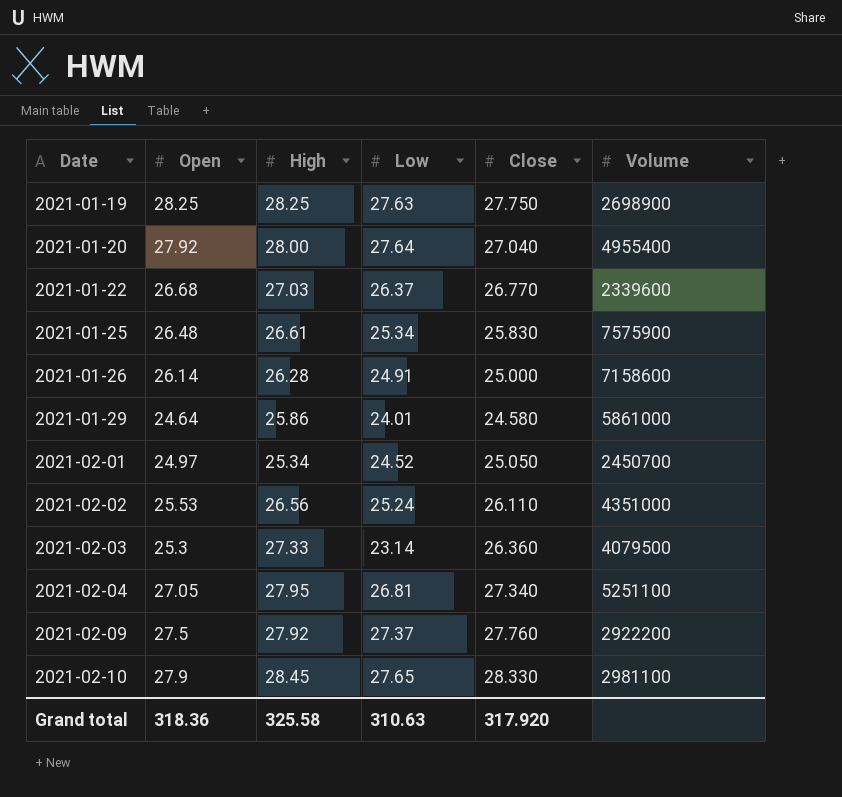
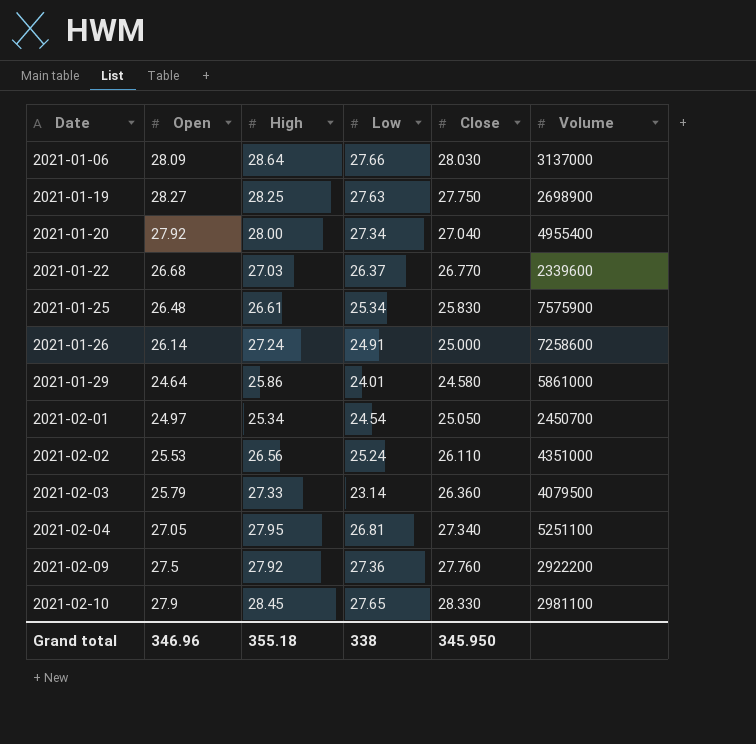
row 2021-01-06: none -> 28.09 | 28.64 | 27.66 | 28.030 | 3137000
2021-01-19 | Open: 28.25 -> 28.27
2021-01-20 | Low: 27.64 -> 27.34
2021-01-26 | High: 26.28 -> 27.24
2021-01-26 | Volume: 7158600 -> 7258600
2021-02-01 | Low: 24.52 -> 24.54
2021-02-03 | Open: 25.3 -> 25.79
2021-02-09 | Low: 27.37 -> 27.36
Grand total | Open: 318.36 -> 346.96
Grand total | High: 325.58 -> 355.18
Grand total | Low: 310.63 -> 338
Grand total | Close: 317.920 -> 345.950

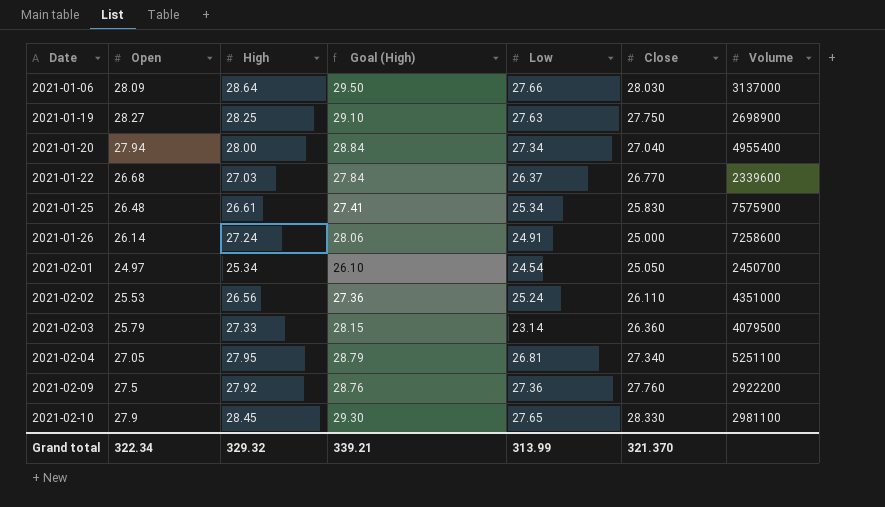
column Goal (High) | formula: none -> [High] * 1.03
row 2021-01-29: 24.64 | 25.86 | 24.01 | 24.580 | 5861000 -> none
2021-01-20 | Open: 27.92 -> 27.94
Grand total | Open: 346.96 -> 322.34
Grand total | High: 355.18 -> 329.32
Grand total | Low: 338 -> 313.99
Grand total | Close: 345.950 -> 321.370

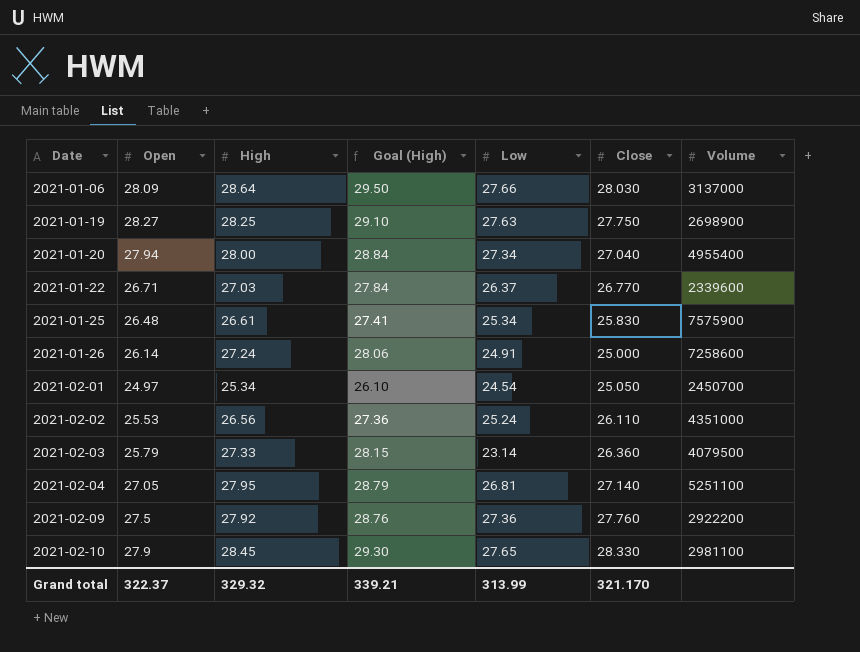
2021-01-22 | Open: 26.68 -> 26.71
2021-02-04 | Close: 27.340 -> 27.140
Grand total | Open: 322.34 -> 322.37
Grand total | Close: 321.370 -> 321.170

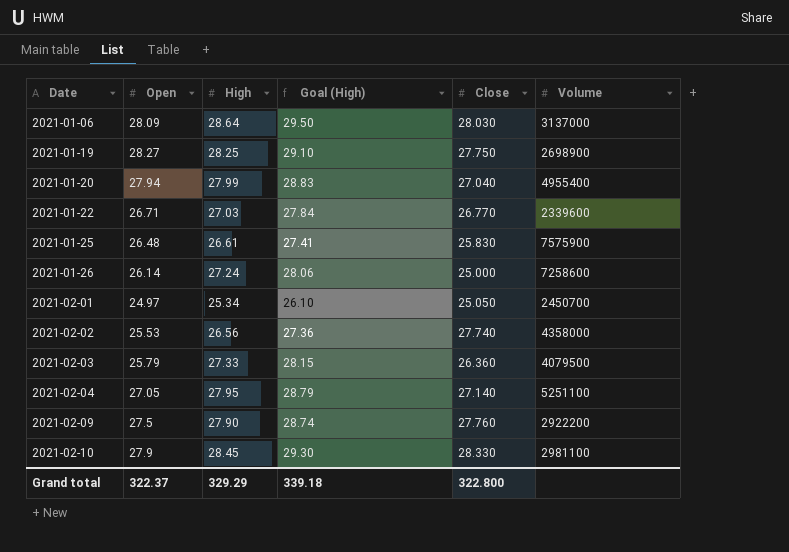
column Low | position: 5 -> none
2021-01-20 | High: 28.00 -> 27.99
2021-01-20 | Goal (High): 28.84 -> 28.83
2021-02-02 | Close: 26.110 -> 27.740
2021-02-02 | Volume: 4351000 -> 4358000
2021-02-09 | High: 27.92 -> 27.90
2021-02-09 | Goal (High): 28.76 -> 28.74
Grand total | High: 329.32 -> 329.29
Grand total | Goal (High): 339.21 -> 339.18
Grand total | Close: 321.170 -> 322.800

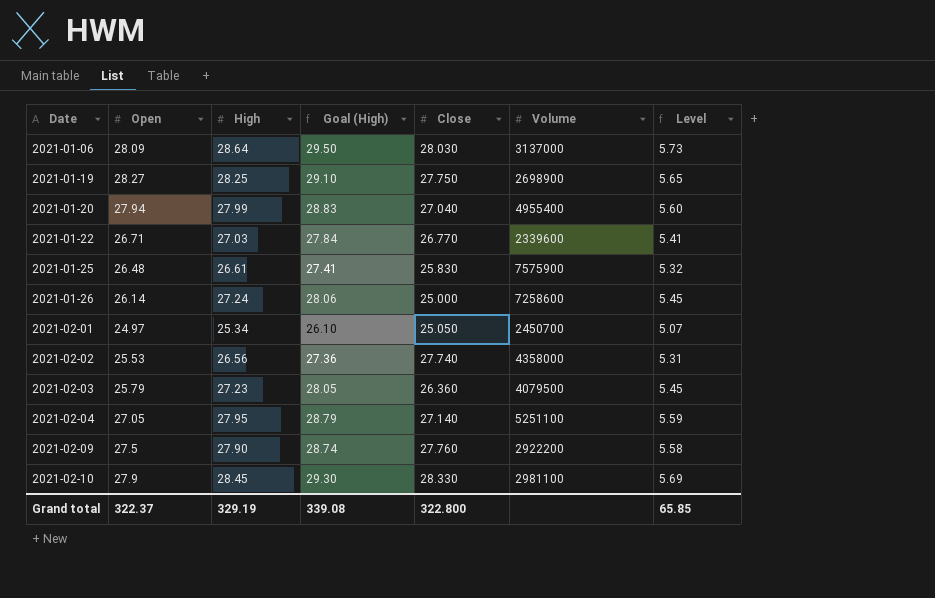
column Level | formula: none -> [High] * 0.2
2021-02-03 | High: 27.33 -> 27.23
2021-02-03 | Goal (High): 28.15 -> 28.05
Grand total | High: 329.29 -> 329.19
Grand total | Goal (High): 339.18 -> 339.08

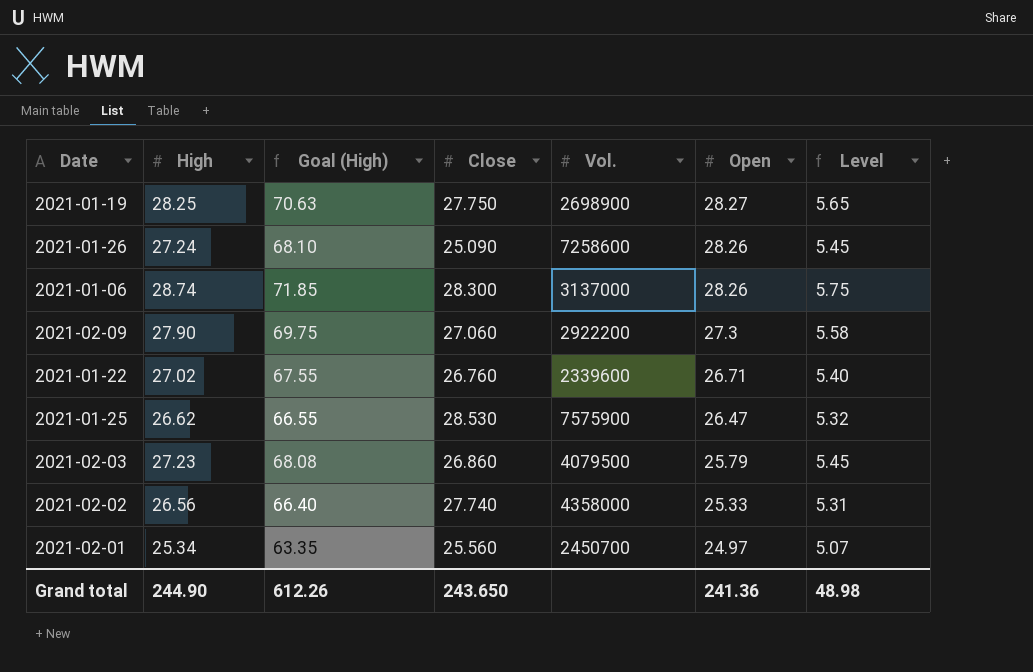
row order: Date ascending -> Open descending
column Goal (High) | formula: [High] * 1.03 -> [High] * 2.5
column name: Volume -> Vol.
column Open | position: 2 -> 6
row 2021-01-20: 27.94 | 27.99 | 28.83 | 27.040 | 4955400 | 5.60 -> none
row 2021-02-04: 27.05 | 27.95 | 28.79 | 27.140 | 5251100 | 5.59 -> none
row 2021-02-10: 27.9 | 28.45 | 29.30 | 28.330 | 2981100 | 5.69 -> none
2021-01-26 | Close: 25.000 -> 25.090
2021-01-26 | Open: 26.14 -> 28.26
2021-01-06 | High: 28.64 -> 28.74
2021-01-06 | Close: 28.030 -> 28.300
2021-01-06 | Open: 28.09 -> 28.26
2021-01-06 | Level: 5.73 -> 5.75
2021-02-09 | Close: 27.760 -> 27.060
2021-02-09 | Open: 27.5 -> 27.3
2021-01-22 | High: 27.03 -> 27.02
2021-01-22 | Close: 26.770 -> 26.760
2021-01-22 | Level: 5.41 -> 5.40
2021-01-25 | High: 26.61 -> 26.62
2021-01-25 | Close: 25.830 -> 28.530
2021-01-25 | Open: 26.48 -> 26.47
2021-02-03 | Close: 26.360 -> 26.860
2021-02-02 | Open: 25.53 -> 25.33
2021-02-01 | Close: 25.050 -> 25.560
Grand total | High: 329.19 -> 244.90
Grand total | Goal (High): 339.08 -> 612.26
Grand total | Close: 322.800 -> 243.650
Grand total | Open: 322.37 -> 241.36
Grand total | Level: 65.85 -> 48.98

